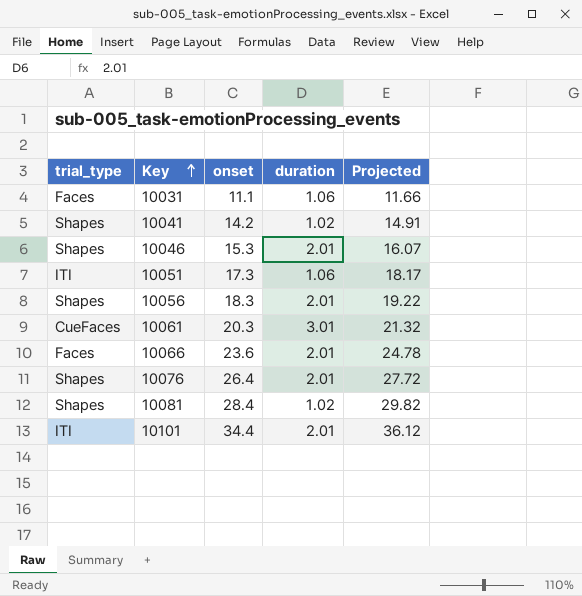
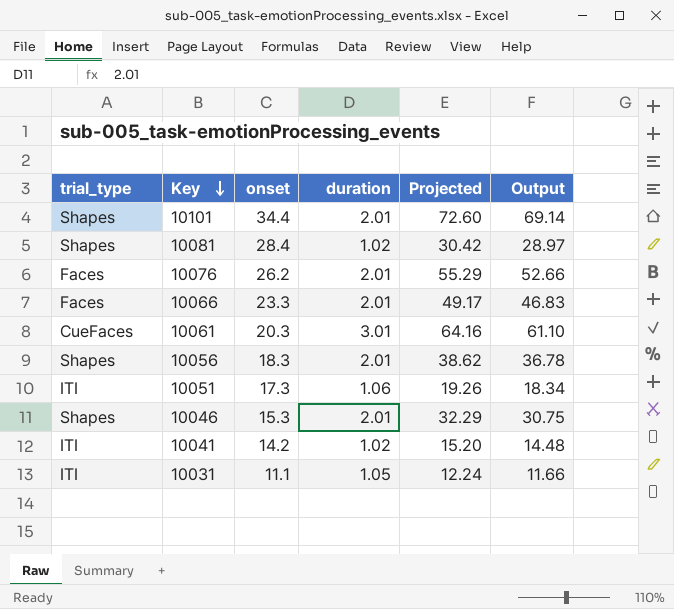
row order: Key ascending -> Key descending
column Projected | formula: [onset] * 1.05 -> [Output] * 1.05
column Output | formula: none -> [onset] * [duration]
10101 | trial_type: ITI -> Shapes
10076 | trial_type: Shapes -> Faces
10076 | onset: 26.4 -> 26.2
10066 | onset: 23.6 -> 23.3
10041 | trial_type: Shapes -> ITI
10031 | trial_type: Faces -> ITI
10031 | duration: 1.06 -> 1.05

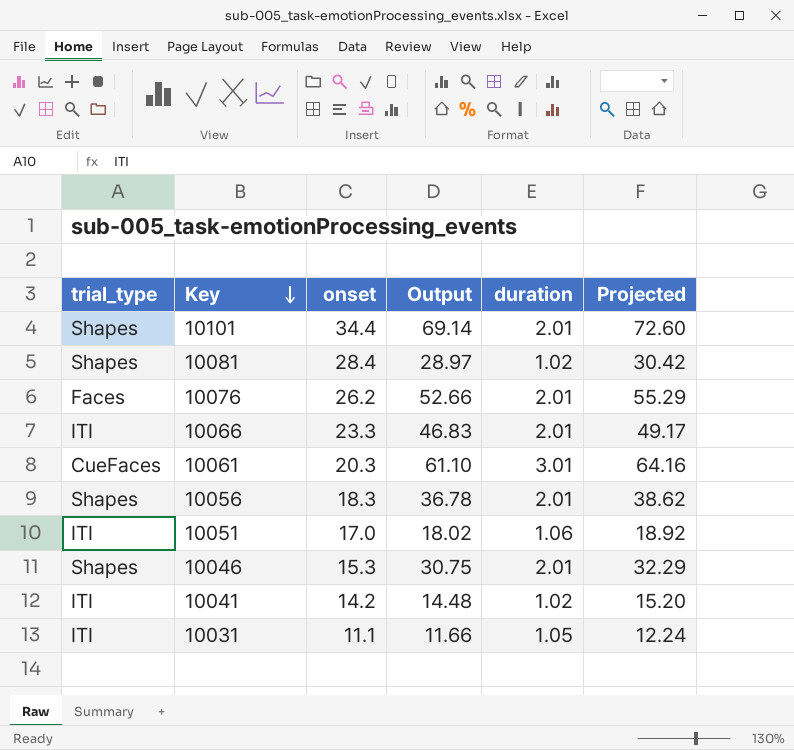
column Output | position: 6 -> 4
10066 | trial_type: Faces -> ITI
10051 | onset: 17.3 -> 17.0
10051 | Output: 18.34 -> 18.02
10051 | Projected: 19.26 -> 18.92

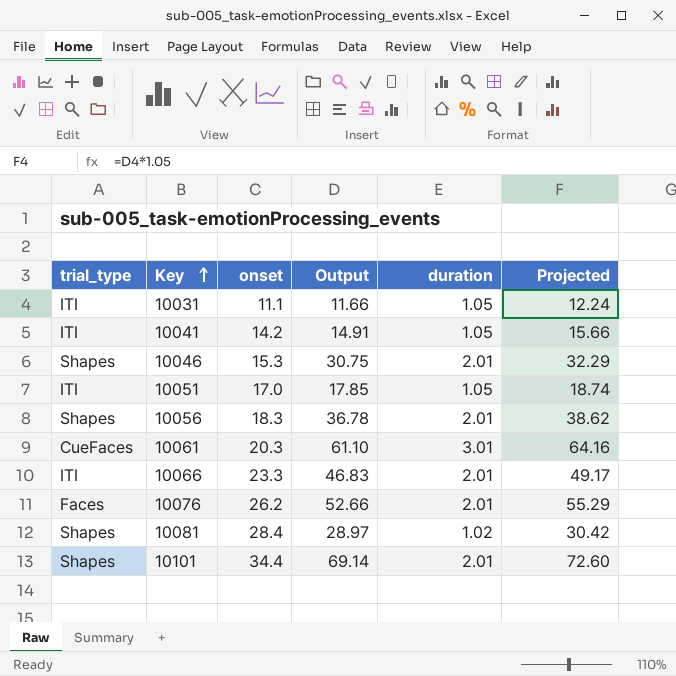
row order: Key descending -> Key ascending
10041 | Output: 14.48 -> 14.91
10041 | duration: 1.02 -> 1.05
10041 | Projected: 15.20 -> 15.66
10051 | Output: 18.02 -> 17.85
10051 | duration: 1.06 -> 1.05
10051 | Projected: 18.92 -> 18.74

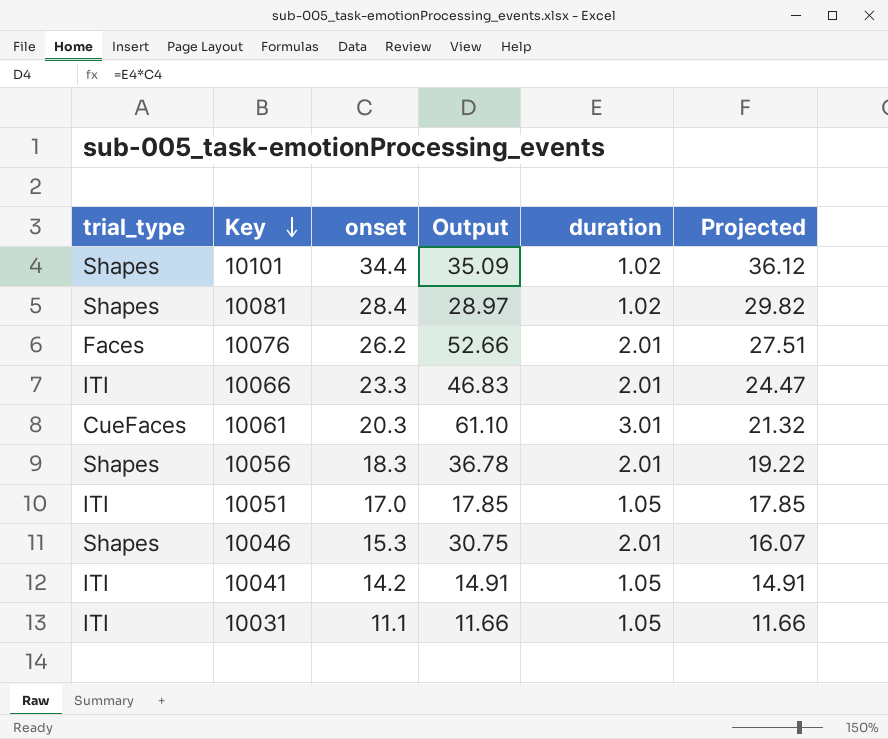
row order: Key ascending -> Key descending
column Projected | formula: [Output] * 1.05 -> [onset] * 1.05
10101 | Output: 69.14 -> 35.09
10101 | duration: 2.01 -> 1.02

